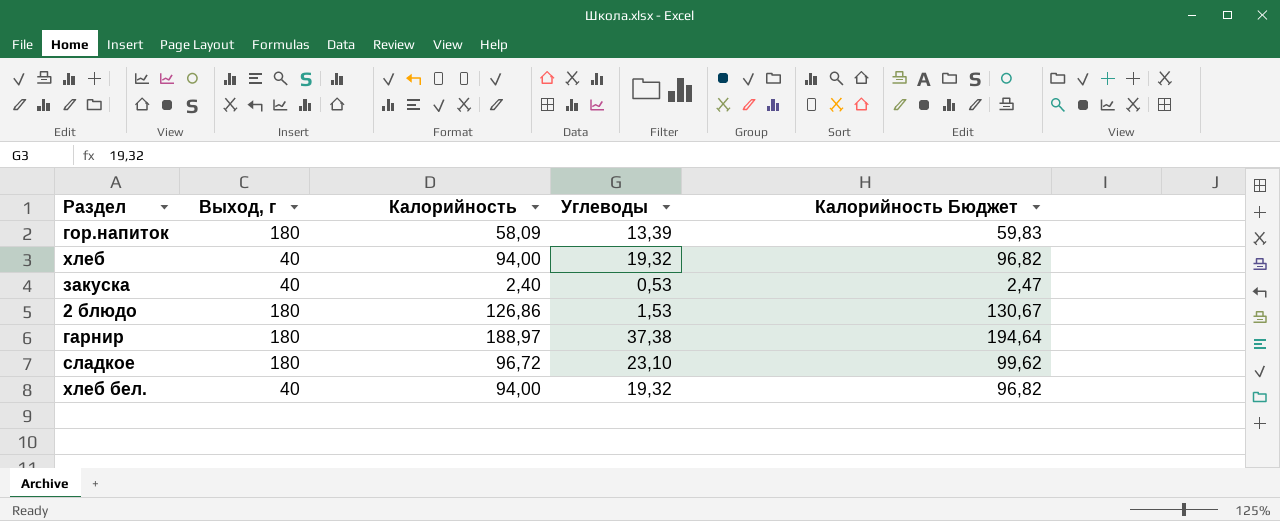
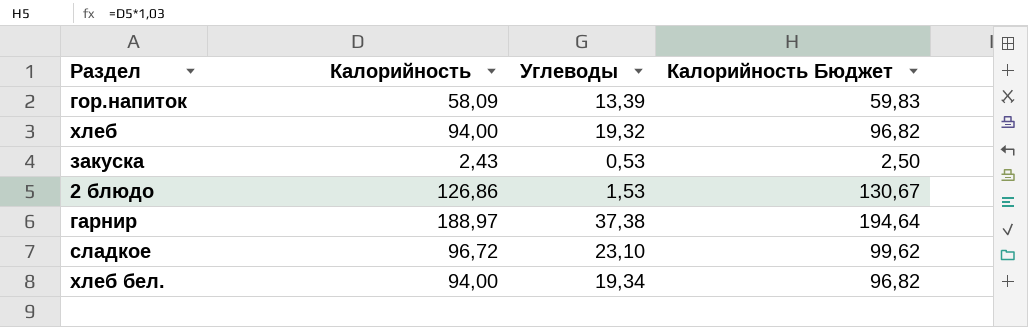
column Выход, г | position: 2 -> none
закуска | Калорийность: 2,40 -> 2,43
закуска | Калорийность Бюджет: 2,47 -> 2,50
хлеб бел. | Углеводы: 19,32 -> 19,34

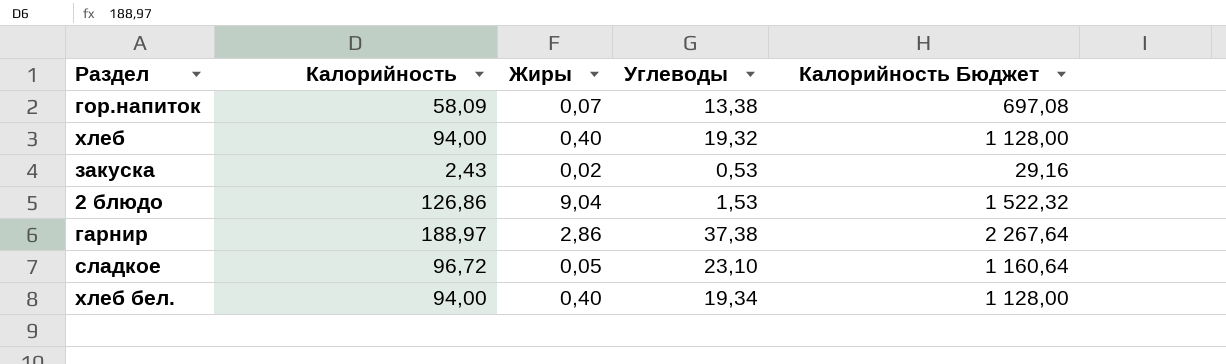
column Жиры | position: none -> 3
column Калорийность Бюджет | formula: [Калорийность] * 1,03 -> [Калорийность] * 12
гор.напиток | Углеводы: 13,39 -> 13,38

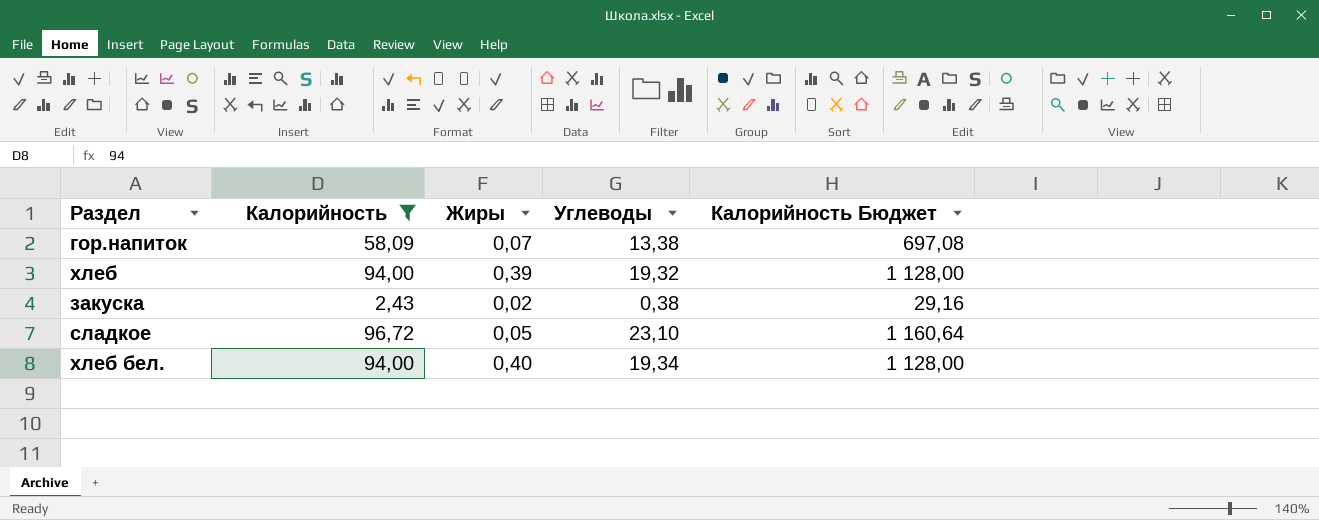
filter: none -> Калорийность <= 96,72
хлеб | Жиры: 0,40 -> 0,39
закуска | Углеводы: 0,53 -> 0,38

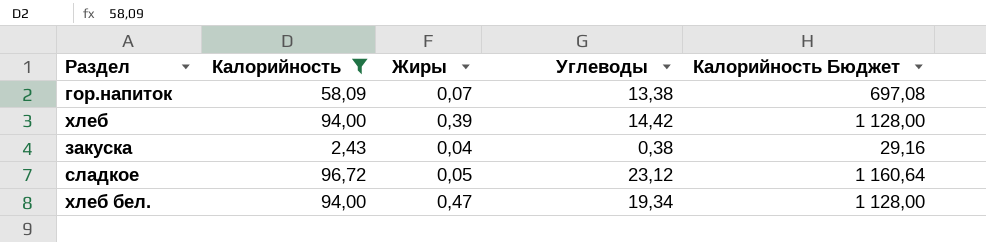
хлеб | Углеводы: 19,32 -> 14,42
закуска | Жиры: 0,02 -> 0,04
сладкое | Углеводы: 23,10 -> 23,12
хлеб бел. | Жиры: 0,40 -> 0,47

